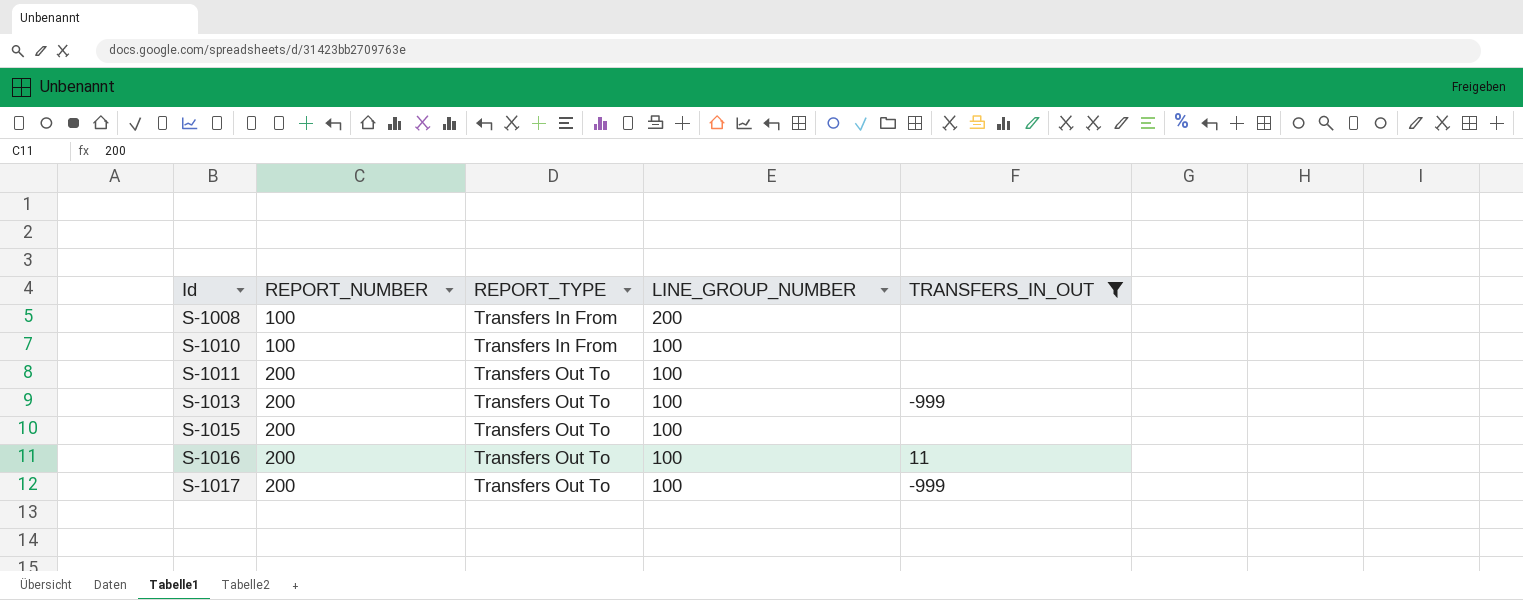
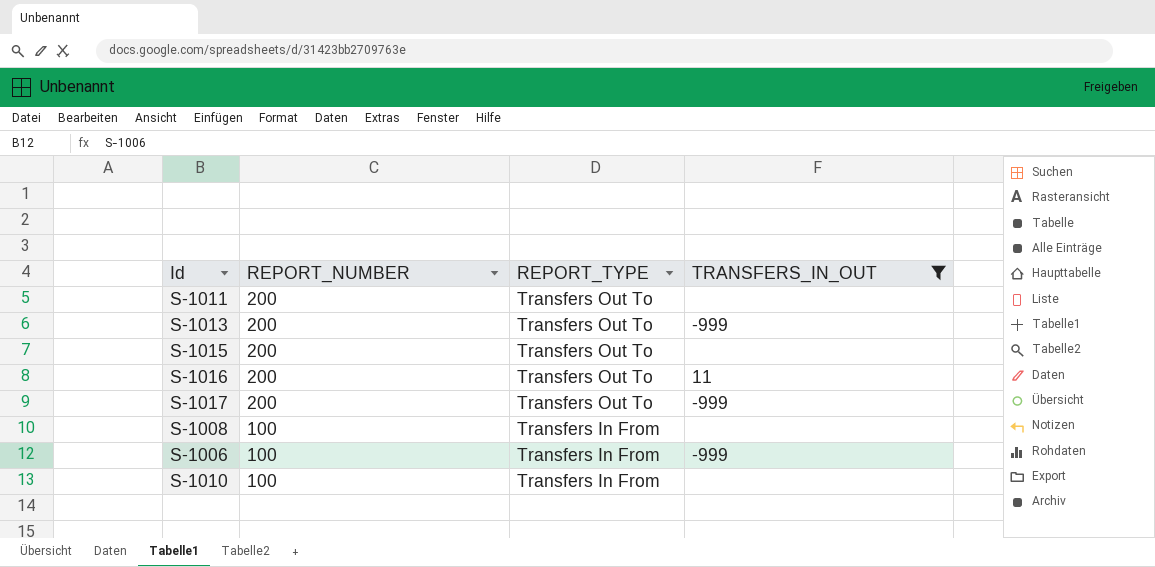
row order: Id ascending -> REPORT_NUMBER descending
column LINE_GROUP_NUMBER | position: 4 -> none
row S-1006: none -> 100 | Transfers In From | -999

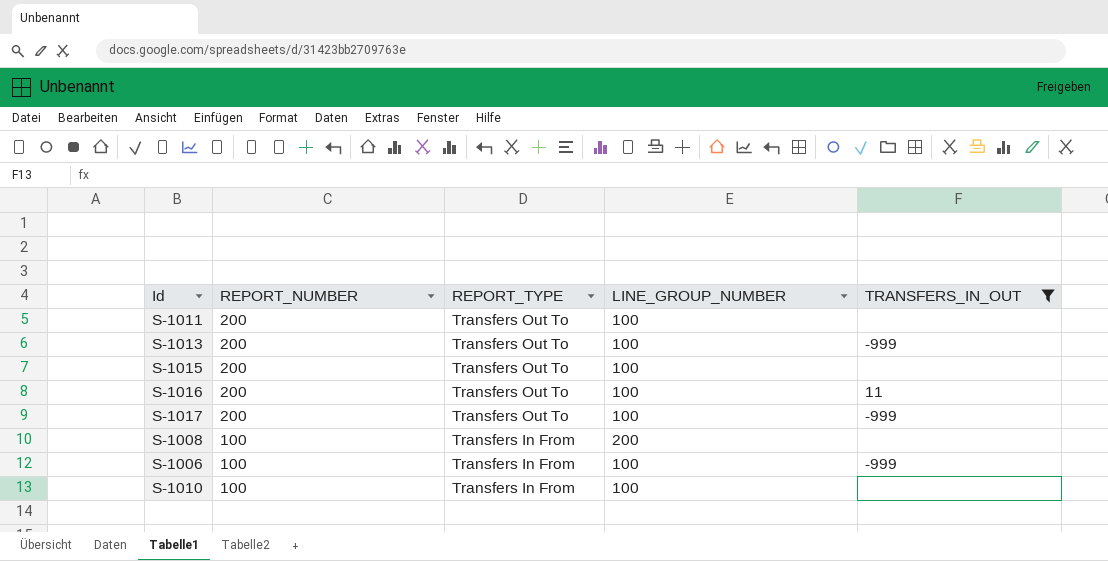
column LINE_GROUP_NUMBER | position: none -> 4

